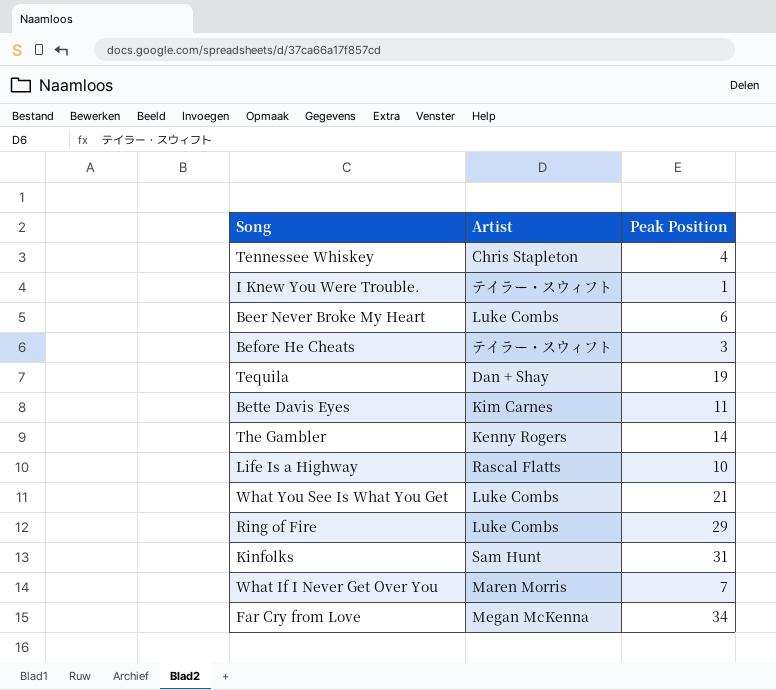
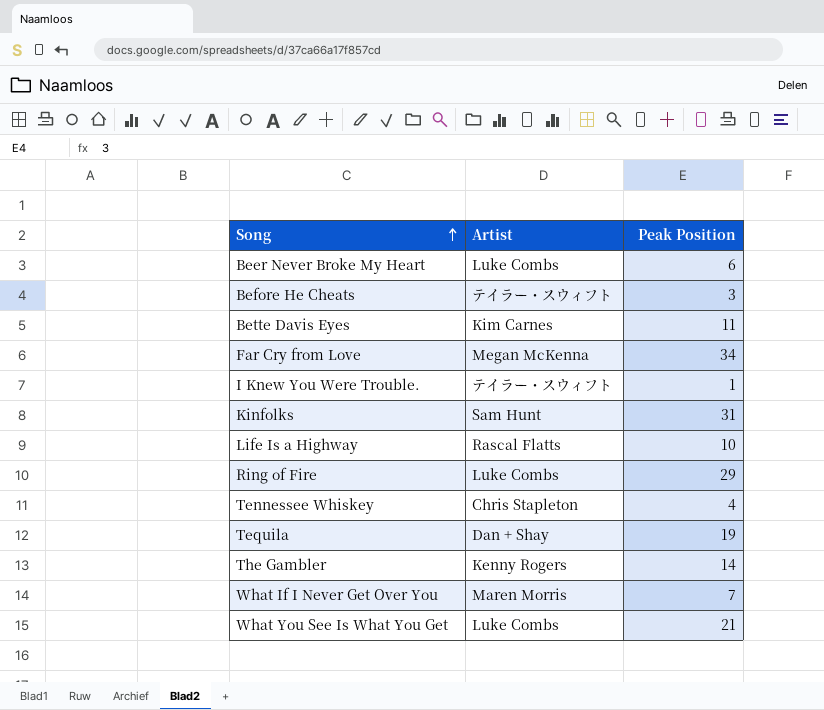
row order: none -> Song ascending

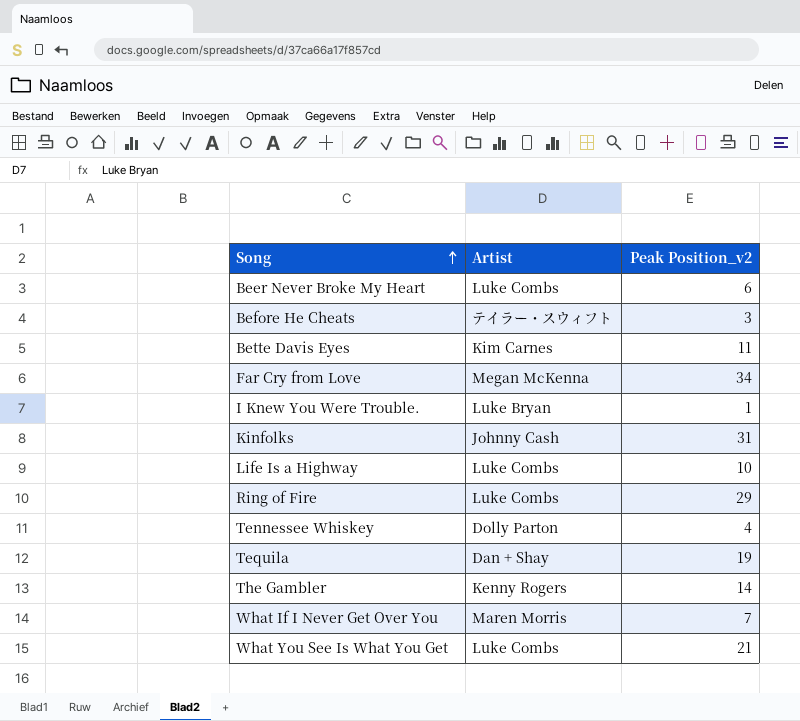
column name: Peak Position -> Peak Position_v2
I Knew You Were Trouble. | Artist: テイラー・スウィフト -> Luke Bryan
Kinfolks | Artist: Sam Hunt -> Johnny Cash
Life Is a Highway | Artist: Rascal Flatts -> Luke Combs
Tennessee Whiskey | Artist: Chris Stapleton -> Dolly Parton

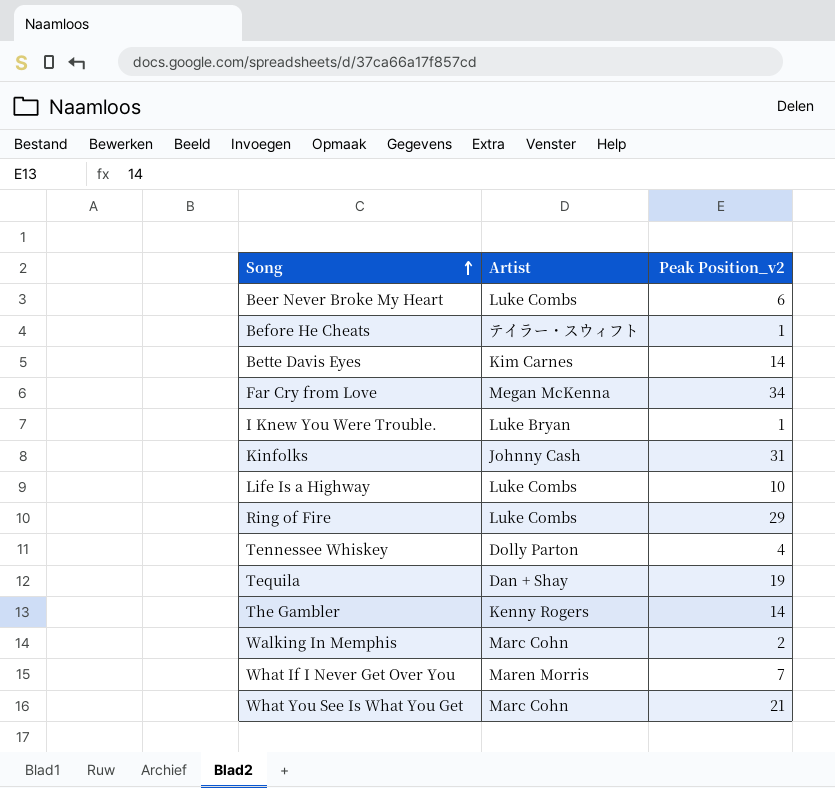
Before He Cheats | Peak Position_v2: 3 -> 1
Bette Davis Eyes | Peak Position_v2: 11 -> 14
row Walking In Memphis: none -> Marc Cohn | 2
What You See Is What You Get | Artist: Luke Combs -> Marc Cohn

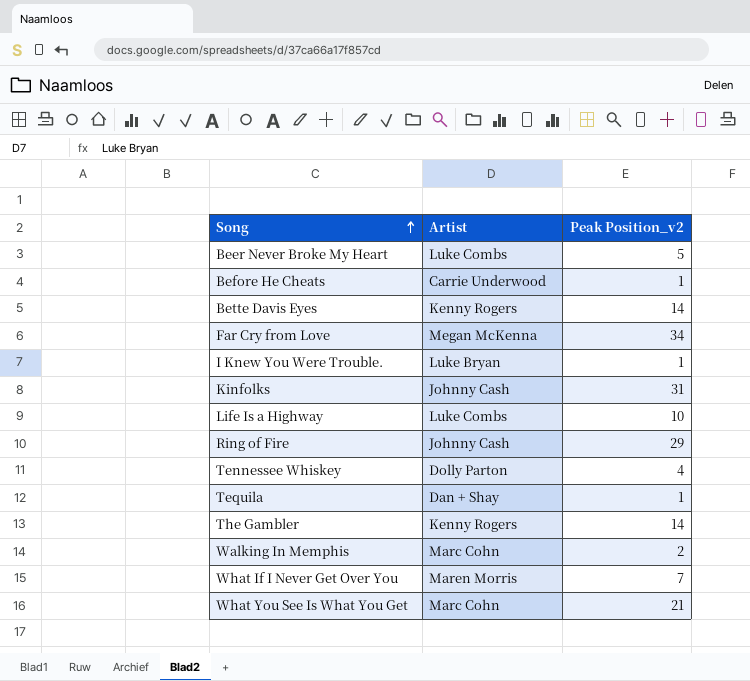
Beer Never Broke My Heart | Peak Position_v2: 6 -> 5
Before He Cheats | Artist: テイラー・スウィフト -> Carrie Underwood
Bette Davis Eyes | Artist: Kim Carnes -> Kenny Rogers
Ring of Fire | Artist: Luke Combs -> Johnny Cash
Tequila | Peak Position_v2: 19 -> 1

